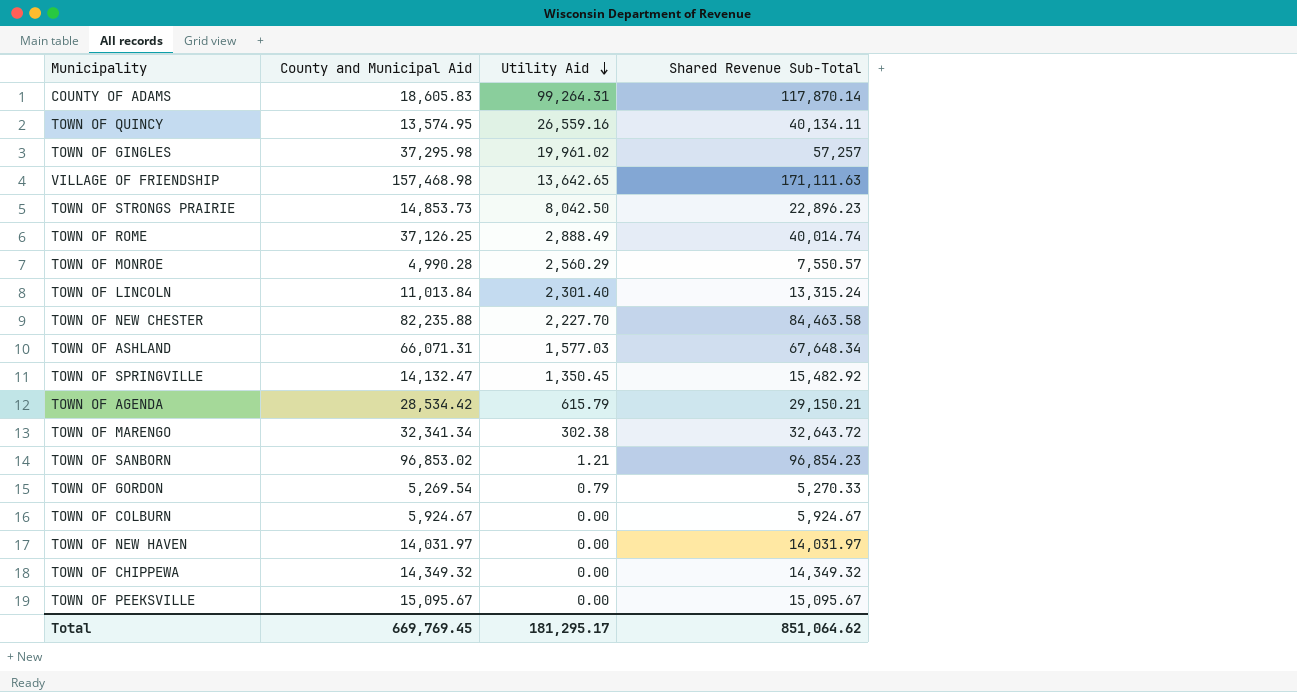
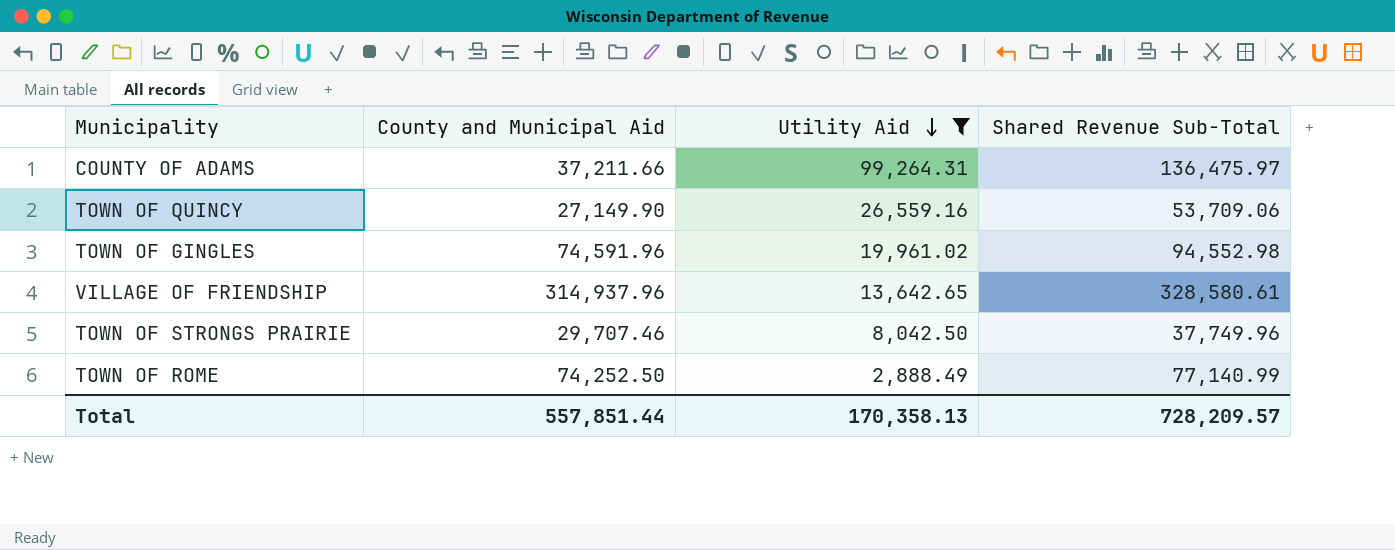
filter: none -> Utility Aid >= 2,888.49
COUNTY OF ADAMS | County and Municipal Aid: 18,605.83 -> 37,211.66
COUNTY OF ADAMS | Shared Revenue Sub-Total: 117,870.14 -> 136,475.97
TOWN OF QUINCY | County and Municipal Aid: 13,574.95 -> 27,149.90
TOWN OF QUINCY | Shared Revenue Sub-Total: 40,134.11 -> 53,709.06
TOWN OF GINGLES | County and Municipal Aid: 37,295.98 -> 74,591.96
TOWN OF GINGLES | Shared Revenue Sub-Total: 57,257 -> 94,552.98
VILLAGE OF FRIENDSHIP | County and Municipal Aid: 157,468.98 -> 314,937.96
VILLAGE OF FRIENDSHIP | Shared Revenue Sub-Total: 171,111.63 -> 328,580.61
TOWN OF STRONGS PRAIRIE | County and Municipal Aid: 14,853.73 -> 29,707.46
TOWN OF STRONGS PRAIRIE | Shared Revenue Sub-Total: 22,896.23 -> 37,749.96
TOWN OF ROME | County and Municipal Aid: 37,126.25 -> 74,252.50
TOWN OF ROME | Shared Revenue Sub-Total: 40,014.74 -> 77,140.99
Total | County and Municipal Aid: 669,769.45 -> 557,851.44
Total | Utility Aid: 181,295.17 -> 170,358.13
Total | Shared Revenue Sub-Total: 851,064.62 -> 728,209.57

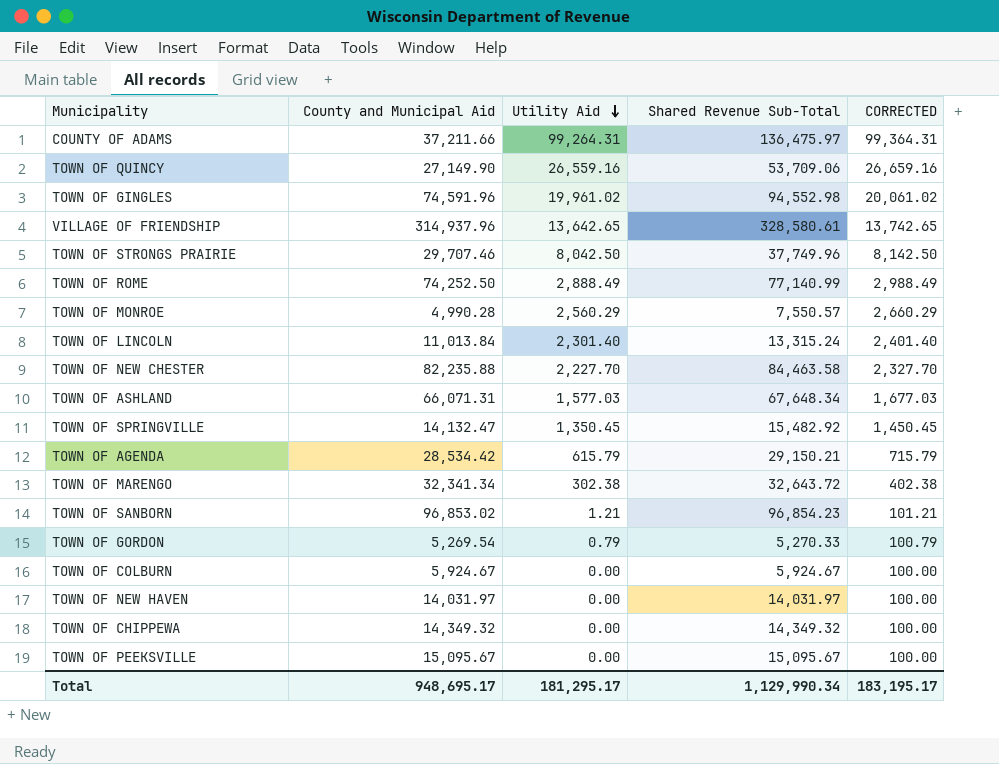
filter: Utility Aid >= 2,888.49 -> none
column CORRECTED | formula: none -> [Utility Aid] + 100
Total | County and Municipal Aid: 557,851.44 -> 948,695.17
Total | Utility Aid: 170,358.13 -> 181,295.17
Total | Shared Revenue Sub-Total: 728,209.57 -> 1,129,990.34

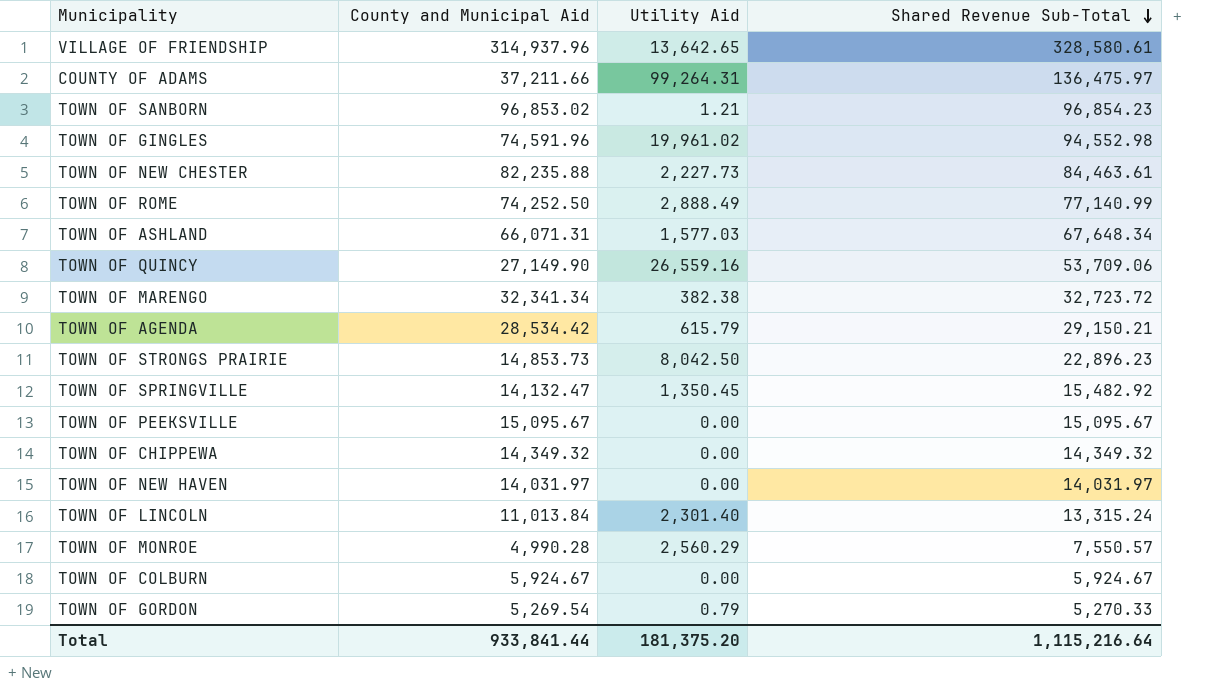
row order: Utility Aid descending -> Shared Revenue Sub-Total descending
column CORRECTED | formula: [Utility Aid] + 100 -> none
TOWN OF NEW CHESTER | Utility Aid: 2,227.70 -> 2,227.73
TOWN OF NEW CHESTER | Shared Revenue Sub-Total: 84,463.58 -> 84,463.61
TOWN OF MARENGO | Utility Aid: 302.38 -> 382.38
TOWN OF MARENGO | Shared Revenue Sub-Total: 32,643.72 -> 32,723.72
TOWN OF STRONGS PRAIRIE | County and Municipal Aid: 29,707.46 -> 14,853.73
TOWN OF STRONGS PRAIRIE | Shared Revenue Sub-Total: 37,749.96 -> 22,896.23
Total | County and Municipal Aid: 948,695.17 -> 933,841.44
Total | Utility Aid: 181,295.17 -> 181,375.20
Total | Shared Revenue Sub-Total: 1,129,990.34 -> 1,115,216.64

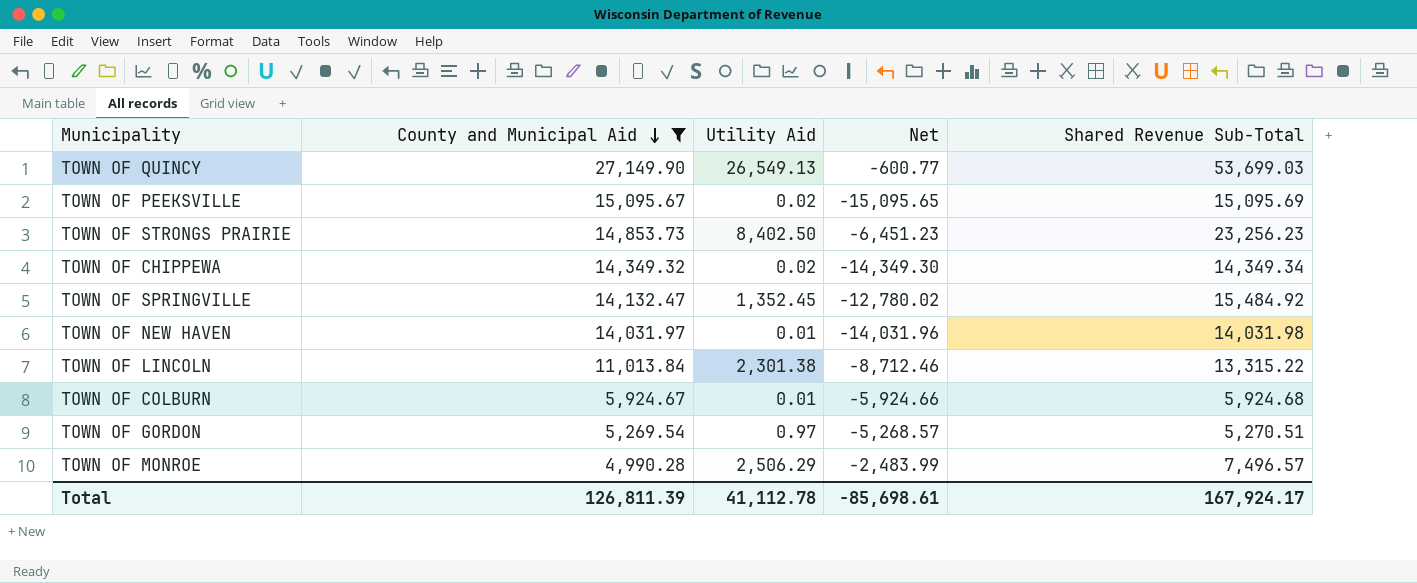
filter: none -> County and Municipal Aid <= 27,149.90
row order: Shared Revenue Sub-Total descending -> County and Municipal Aid descending
column Net | formula: none -> [Utility Aid] - [County and Municipal Aid]
TOWN OF QUINCY | Utility Aid: 26,559.16 -> 26,549.13
TOWN OF QUINCY | Shared Revenue Sub-Total: 53,709.06 -> 53,699.03
TOWN OF PEEKSVILLE | Utility Aid: 0.00 -> 0.02
TOWN OF PEEKSVILLE | Shared Revenue Sub-Total: 15,095.67 -> 15,095.69
TOWN OF STRONGS PRAIRIE | Utility Aid: 8,042.50 -> 8,402.50
TOWN OF STRONGS PRAIRIE | Shared Revenue Sub-Total: 22,896.23 -> 23,256.23
TOWN OF CHIPPEWA | Utility Aid: 0.00 -> 0.02
TOWN OF CHIPPEWA | Shared Revenue Sub-Total: 14,349.32 -> 14,349.34
TOWN OF SPRINGVILLE | Utility Aid: 1,350.45 -> 1,352.45
TOWN OF SPRINGVILLE | Shared Revenue Sub-Total: 15,482.92 -> 15,484.92
TOWN OF NEW HAVEN | Utility Aid: 0.00 -> 0.01
TOWN OF NEW HAVEN | Shared Revenue Sub-Total: 14,031.97 -> 14,031.98
TOWN OF LINCOLN | Utility Aid: 2,301.40 -> 2,301.38
TOWN OF LINCOLN | Shared Revenue Sub-Total: 13,315.24 -> 13,315.22
TOWN OF COLBURN | Utility Aid: 0.00 -> 0.01
TOWN OF COLBURN | Shared Revenue Sub-Total: 5,924.67 -> 5,924.68
TOWN OF GORDON | Utility Aid: 0.79 -> 0.97
TOWN OF GORDON | Shared Revenue Sub-Total: 5,270.33 -> 5,270.51
TOWN OF MONROE | Utility Aid: 2,560.29 -> 2,506.29
TOWN OF MONROE | Shared Revenue Sub-Total: 7,550.57 -> 7,496.57
Total | County and Municipal Aid: 933,841.44 -> 126,811.39
Total | Utility Aid: 181,375.20 -> 41,112.78
Total | Shared Revenue Sub-Total: 1,115,216.64 -> 167,924.17

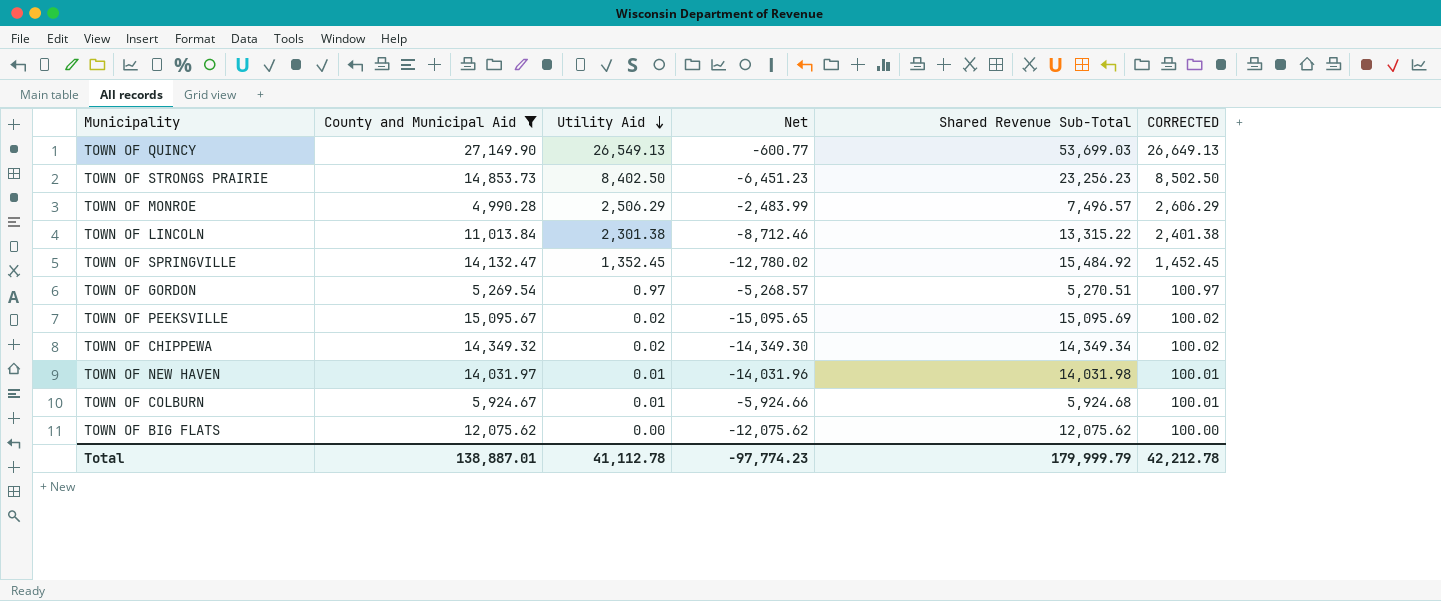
row order: County and Municipal Aid descending -> Utility Aid descending
column CORRECTED | formula: none -> [Utility Aid] + 100
row TOWN OF BIG FLATS: none -> 12,075.62 | 0.00 | -12,075.62 | 12,075.62 | 100.00
Total | County and Municipal Aid: 126,811.39 -> 138,887.01
Total | Net: -85,698.61 -> -97,774.23
Total | Shared Revenue Sub-Total: 167,924.17 -> 179,999.79

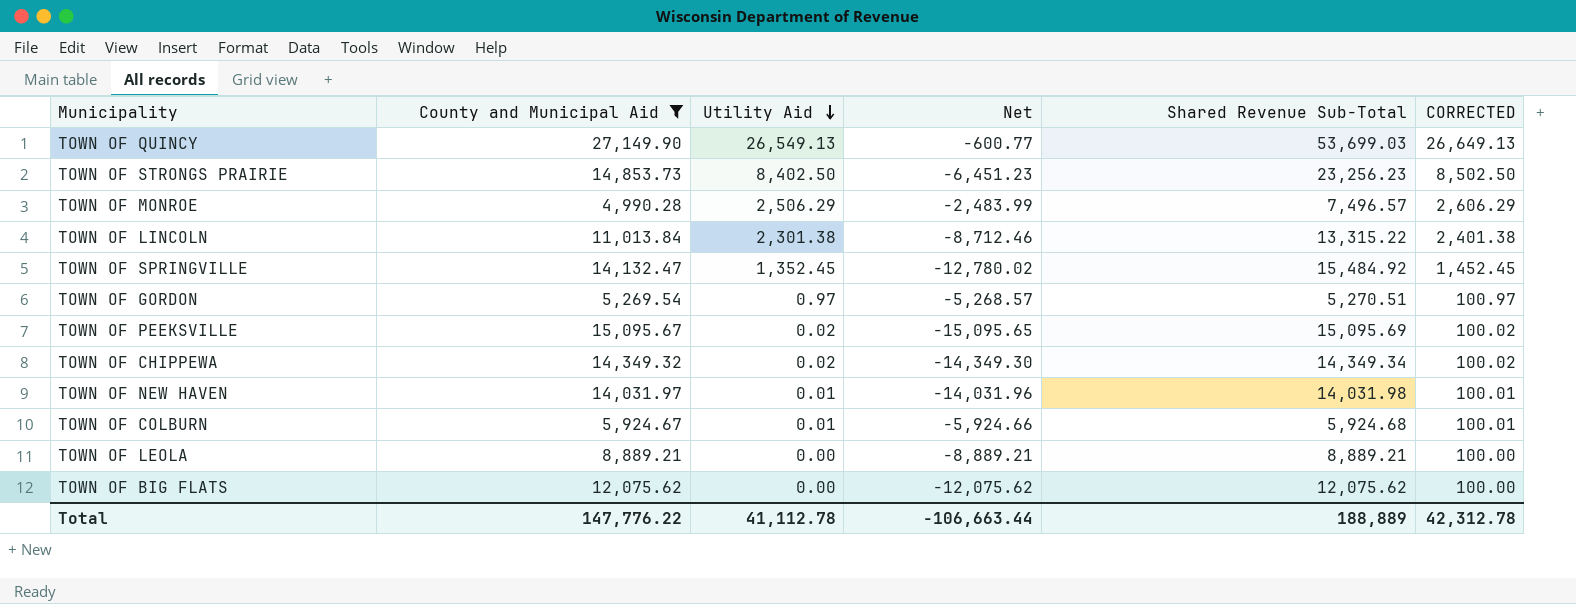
row TOWN OF LEOLA: none -> 8,889.21 | 0.00 | -8,889.21 | 8,889.21 | 100.00
Total | County and Municipal Aid: 138,887.01 -> 147,776.22
Total | Net: -97,774.23 -> -106,663.44
Total | Shared Revenue Sub-Total: 179,999.79 -> 188,889
Total | CORRECTED: 42,212.78 -> 42,312.78

